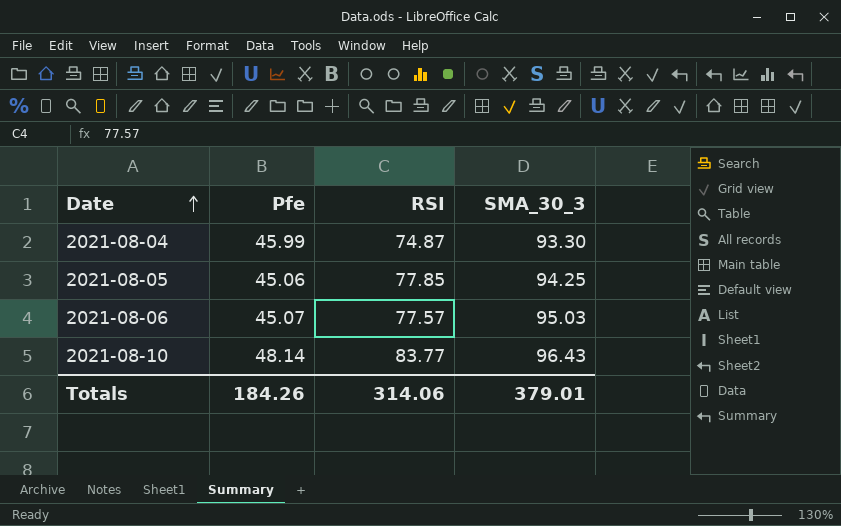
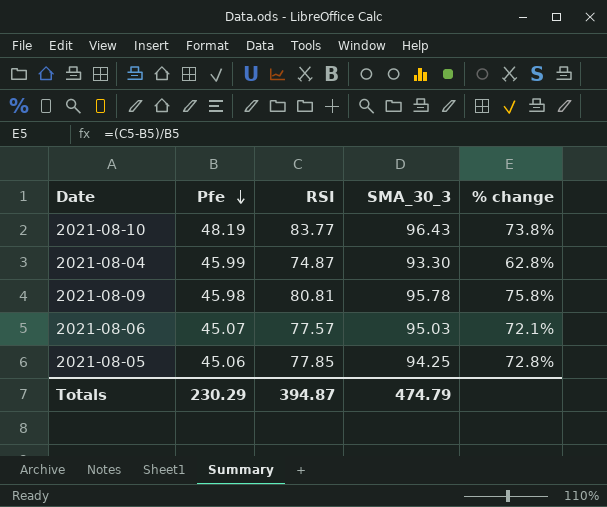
row order: Date ascending -> Pfe descending
column % change | formula: none -> ([RSI] - [Pfe]) / [Pfe]
2021-08-10 | Pfe: 48.14 -> 48.19
row 2021-08-09: none -> 45.98 | 80.81 | 95.78 | 75.8%
Totals | Pfe: 184.26 -> 230.29
Totals | RSI: 314.06 -> 394.87
Totals | SMA_30_3: 379.01 -> 474.79

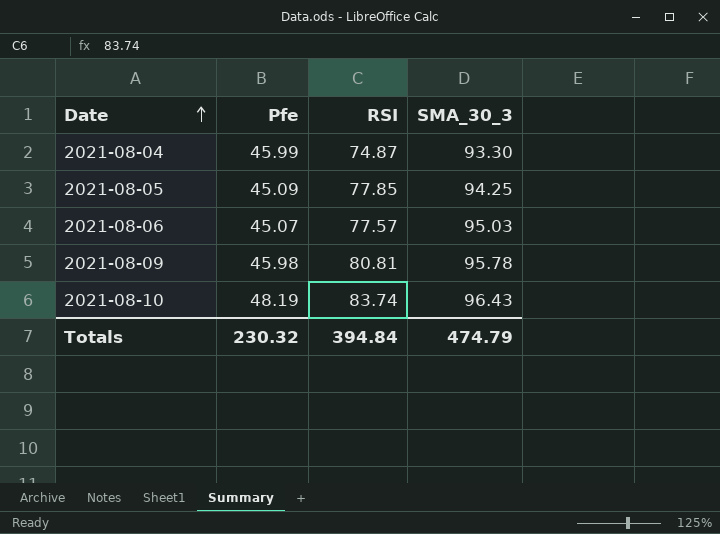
row order: Pfe descending -> Date ascending
column % change | formula: ([RSI] - [Pfe]) / [Pfe] -> none
2021-08-05 | Pfe: 45.06 -> 45.09
2021-08-10 | RSI: 83.77 -> 83.74
Totals | Pfe: 230.29 -> 230.32
Totals | RSI: 394.87 -> 394.84

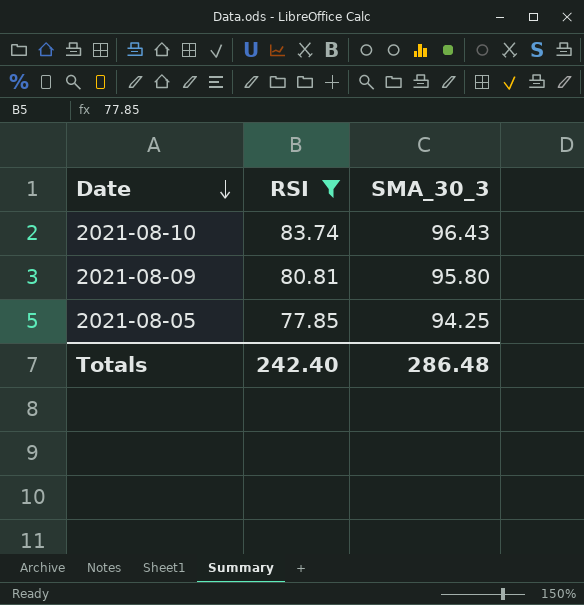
filter: none -> RSI >= 77.85
row order: Date ascending -> Date descending
column Pfe | position: 2 -> none
2021-08-09 | SMA_30_3: 95.78 -> 95.80
Totals | RSI: 394.84 -> 242.40
Totals | SMA_30_3: 474.79 -> 286.48

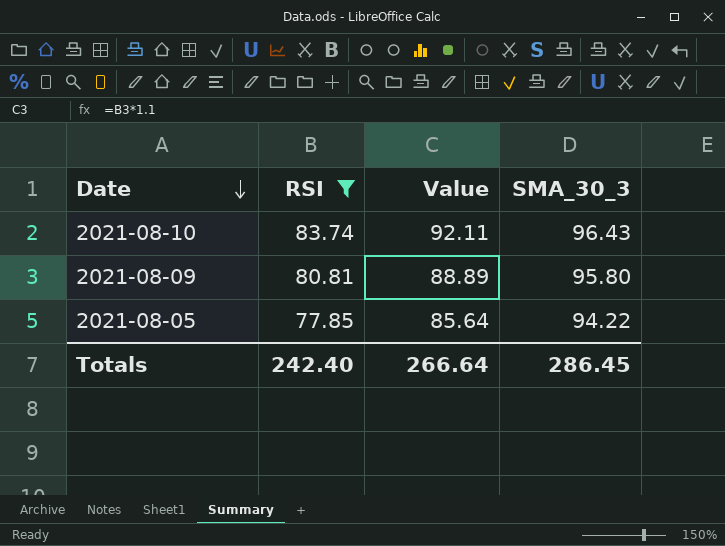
column Value | formula: none -> [RSI] * 1.1
2021-08-05 | SMA_30_3: 94.25 -> 94.22
Totals | SMA_30_3: 286.48 -> 286.45

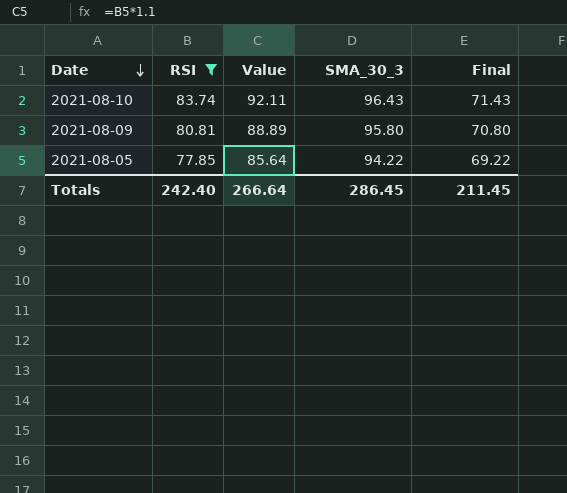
column Final | formula: none -> [SMA_30_3] - 25

